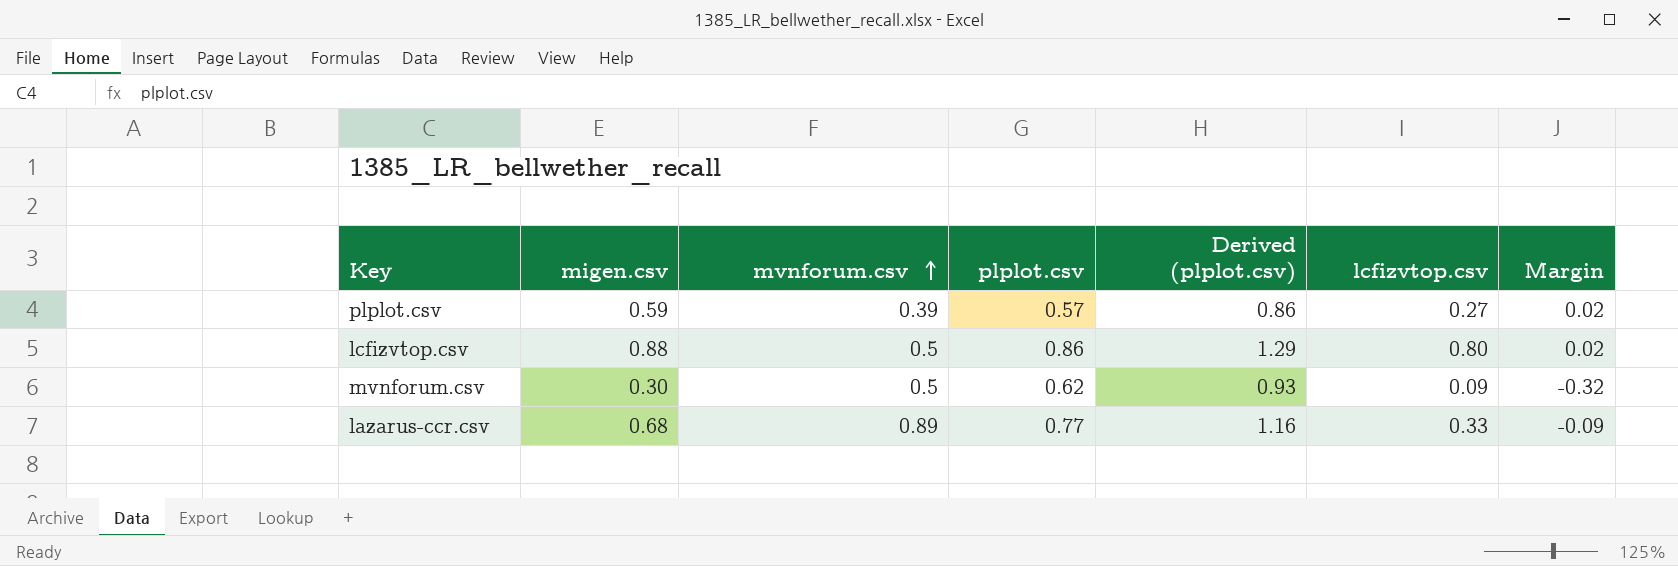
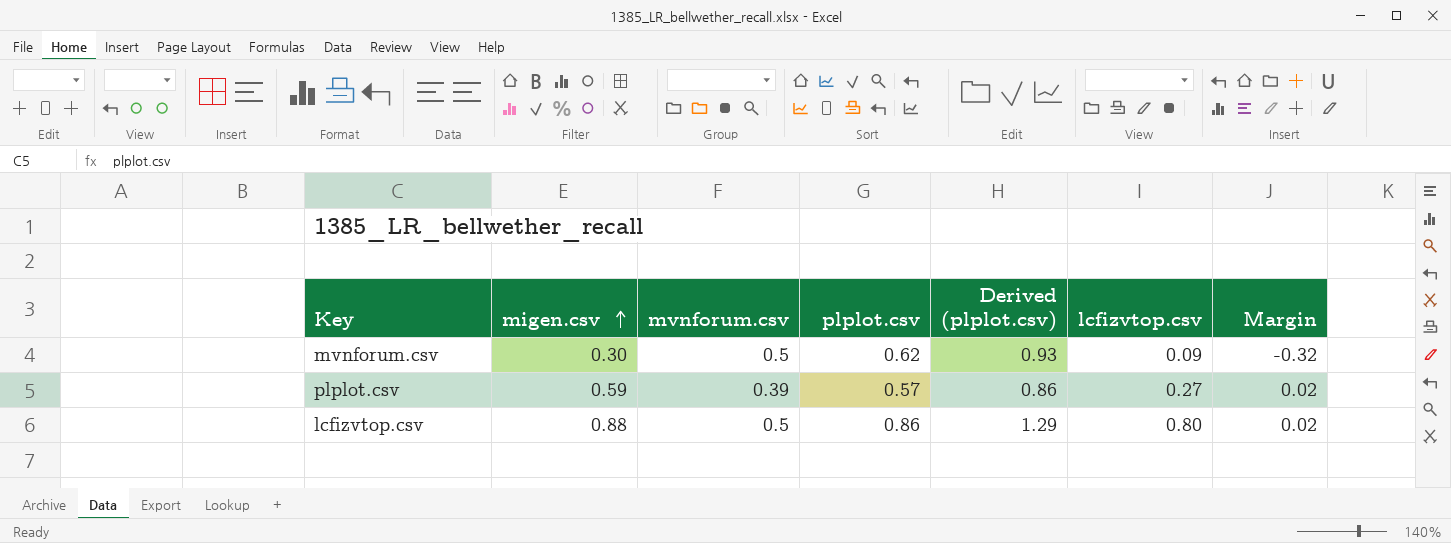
row order: mvnforum.csv ascending -> migen.csv ascending
row lazarus-ccr.csv: 0.68 | 0.89 | 0.77 | 1.16 | 0.33 | -0.09 -> none

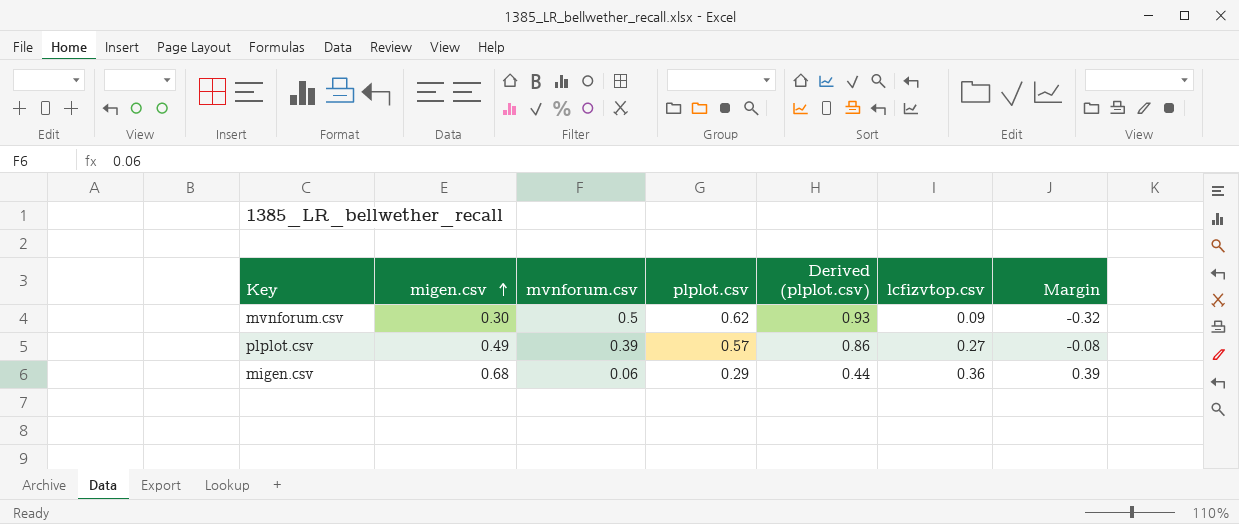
row lcfizvtop.csv: 0.88 | 0.5 | 0.86 | 1.29 | 0.80 | 0.02 -> none
plplot.csv | migen.csv: 0.59 -> 0.49
plplot.csv | Margin: 0.02 -> -0.08
row migen.csv: none -> 0.68 | 0.06 | 0.29 | 0.44 | 0.36 | 0.39

